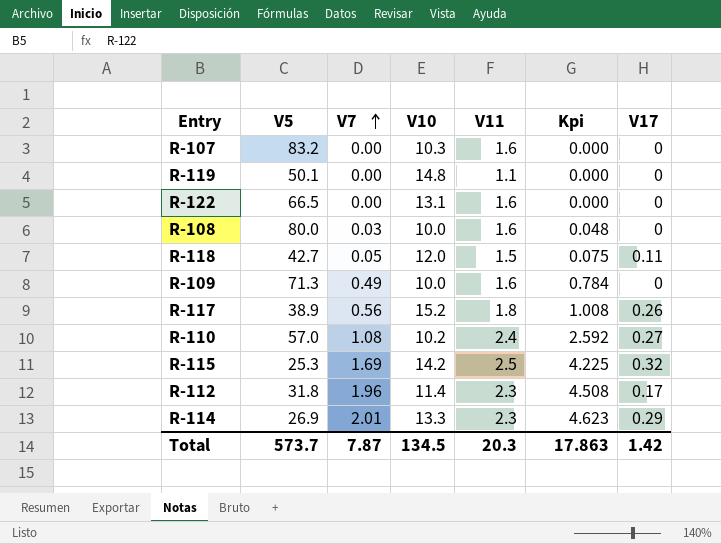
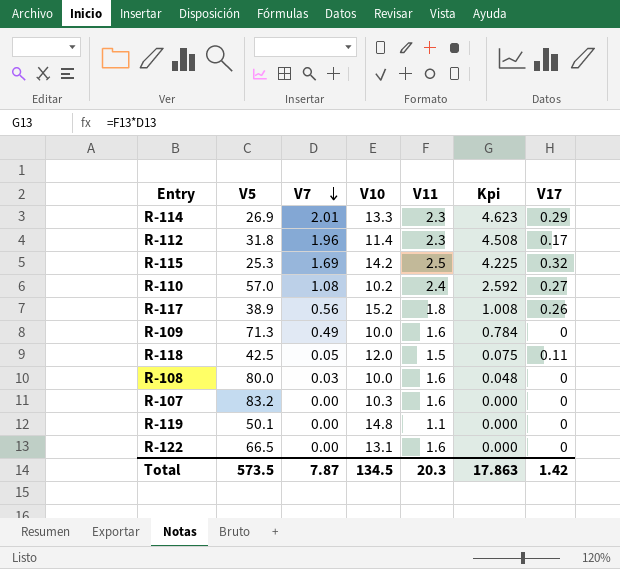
row order: V7 ascending -> V7 descending
R-118 | V5: 42.7 -> 42.5
Total | V5: 573.7 -> 573.5

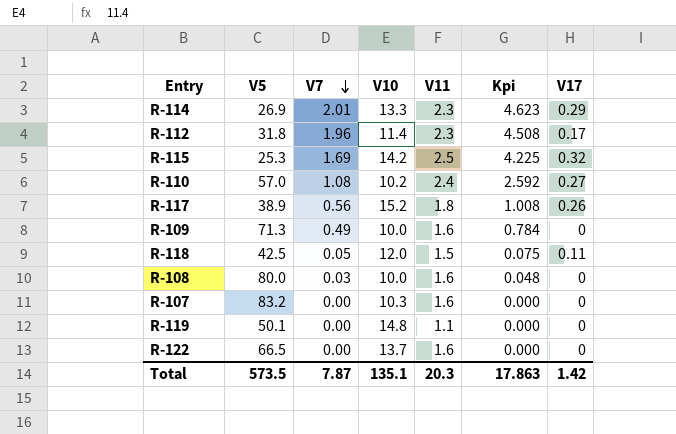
R-122 | V10: 13.1 -> 13.7
Total | V10: 134.5 -> 135.1

